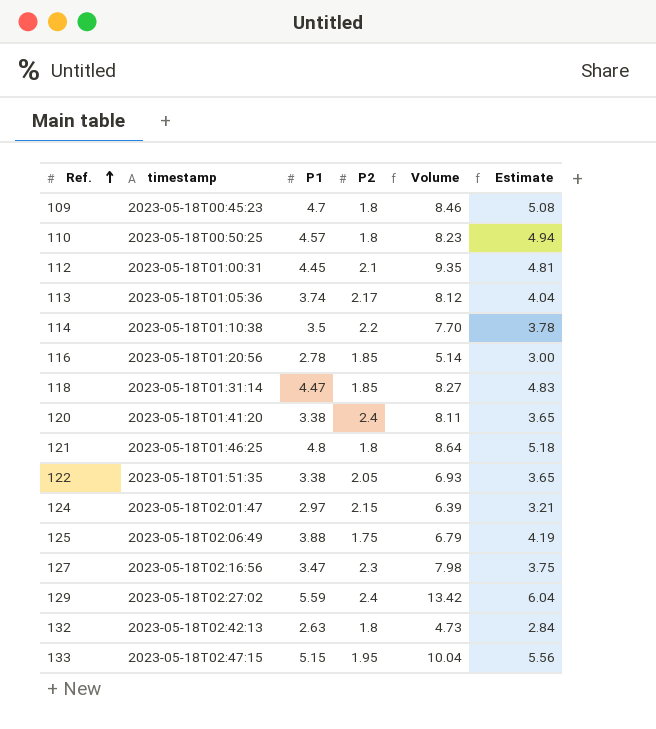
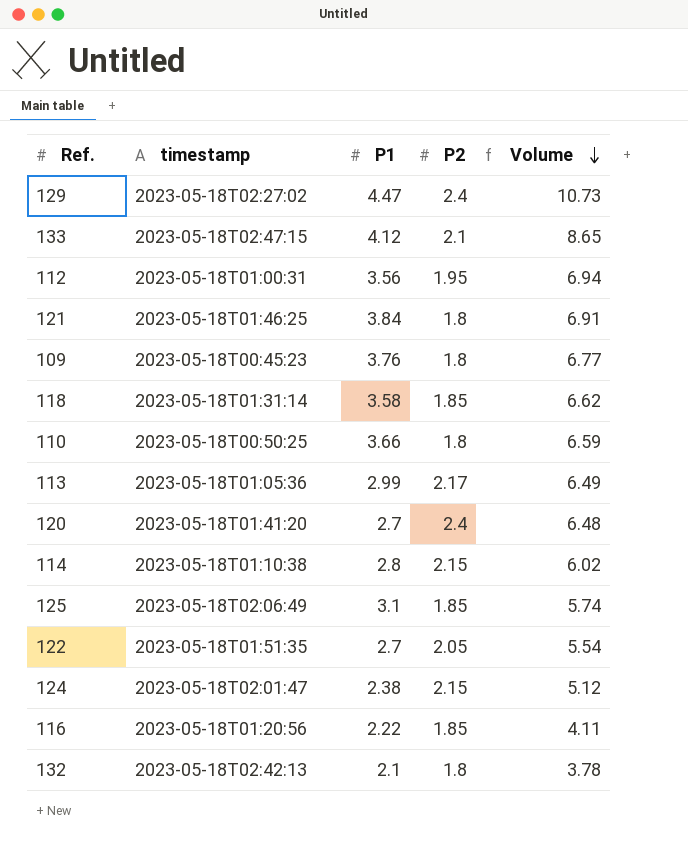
row order: Ref. ascending -> Volume descending
column Estimate | formula: [P1] * 1.08 -> none
row 127: 2023-05-18T02:16:56 | 3.47 | 2.3 | 7.98 | 3.75 -> none
129 | P1: 5.59 -> 4.47
129 | Volume: 13.42 -> 10.73
133 | P1: 5.15 -> 4.12
133 | P2: 1.95 -> 2.1
133 | Volume: 10.04 -> 8.65
112 | P1: 4.45 -> 3.56
112 | P2: 2.1 -> 1.95
112 | Volume: 9.35 -> 6.94
121 | P1: 4.8 -> 3.84
121 | Volume: 8.64 -> 6.91
109 | P1: 4.7 -> 3.76
109 | Volume: 8.46 -> 6.77
118 | P1: 4.47 -> 3.58
118 | Volume: 8.27 -> 6.62
110 | P1: 4.57 -> 3.66
110 | Volume: 8.23 -> 6.59
113 | P1: 3.74 -> 2.99
113 | Volume: 8.12 -> 6.49
120 | P1: 3.38 -> 2.7
120 | Volume: 8.11 -> 6.48
114 | P1: 3.5 -> 2.8
114 | P2: 2.2 -> 2.15
114 | Volume: 7.70 -> 6.02
125 | P1: 3.88 -> 3.1
125 | P2: 1.75 -> 1.85
125 | Volume: 6.79 -> 5.74
122 | P1: 3.38 -> 2.7
122 | Volume: 6.93 -> 5.54
124 | P1: 2.97 -> 2.38
124 | Volume: 6.39 -> 5.12
116 | P1: 2.78 -> 2.22
116 | Volume: 5.14 -> 4.11
132 | P1: 2.63 -> 2.1
132 | Volume: 4.73 -> 3.78

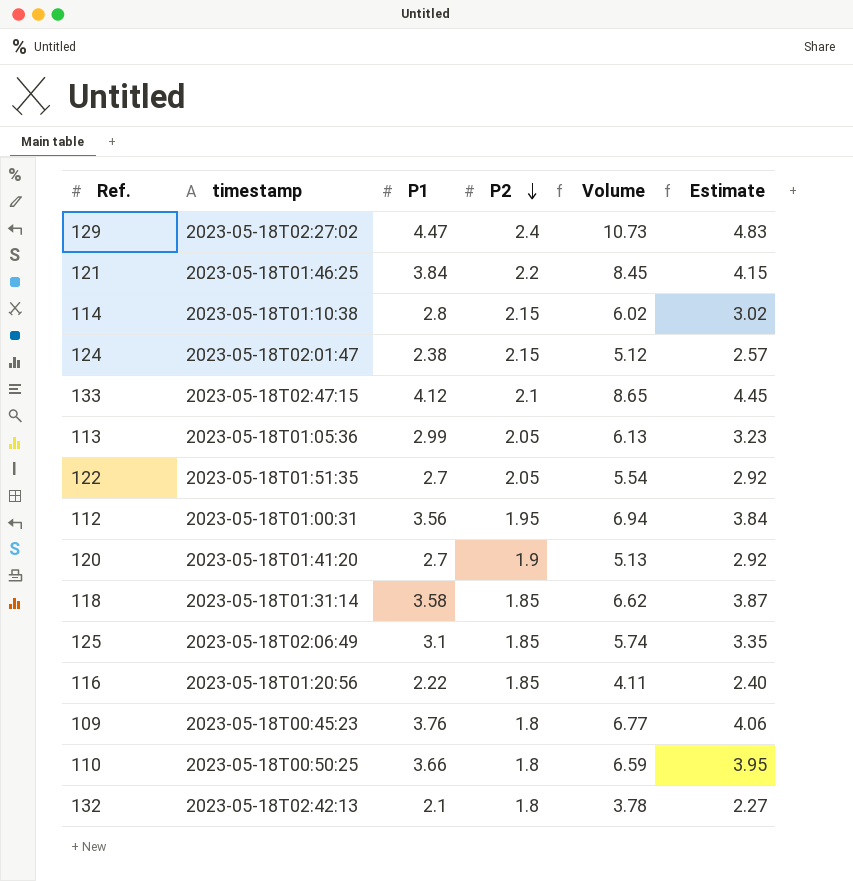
row order: Volume descending -> P2 descending
column Estimate | formula: none -> [P1] * 1.08
121 | P2: 1.8 -> 2.2
121 | Volume: 6.91 -> 8.45
113 | P2: 2.17 -> 2.05
113 | Volume: 6.49 -> 6.13
120 | P2: 2.4 -> 1.9
120 | Volume: 6.48 -> 5.13

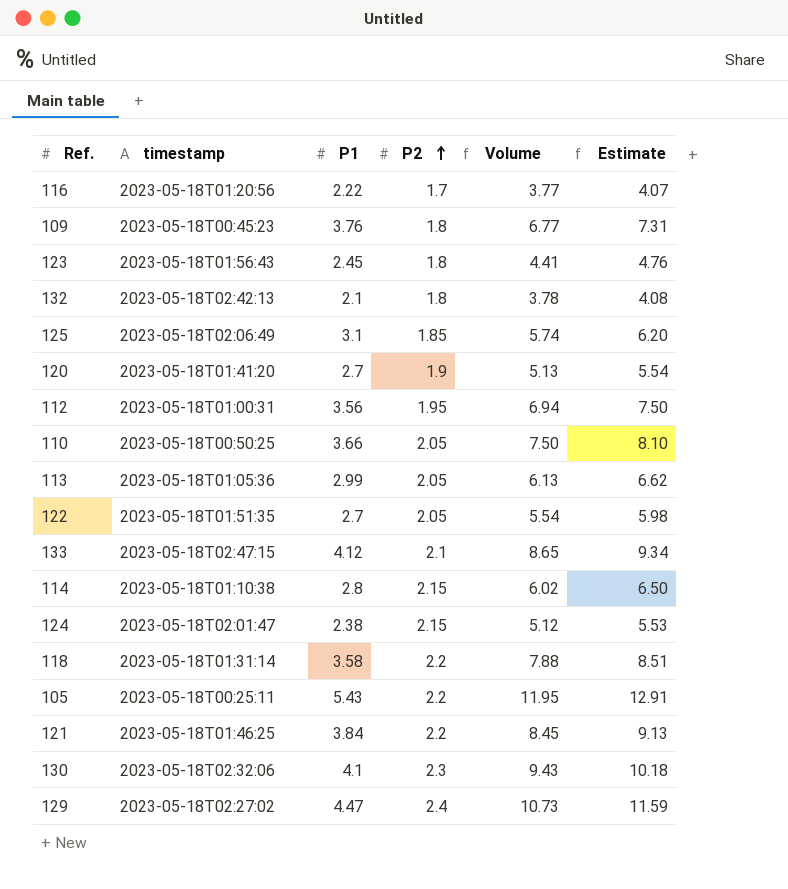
row order: P2 descending -> P2 ascending
column Estimate | formula: [P1] * 1.08 -> [Volume] * 1.08
116 | P2: 1.85 -> 1.7
116 | Volume: 4.11 -> 3.77
row 123: none -> 2023-05-18T01:56:43 | 2.45 | 1.8 | 4.41 | 4.76
110 | P2: 1.8 -> 2.05
110 | Volume: 6.59 -> 7.50
118 | P2: 1.85 -> 2.2
118 | Volume: 6.62 -> 7.88
row 105: none -> 2023-05-18T00:25:11 | 5.43 | 2.2 | 11.95 | 12.91
row 130: none -> 2023-05-18T02:32:06 | 4.1 | 2.3 | 9.43 | 10.18

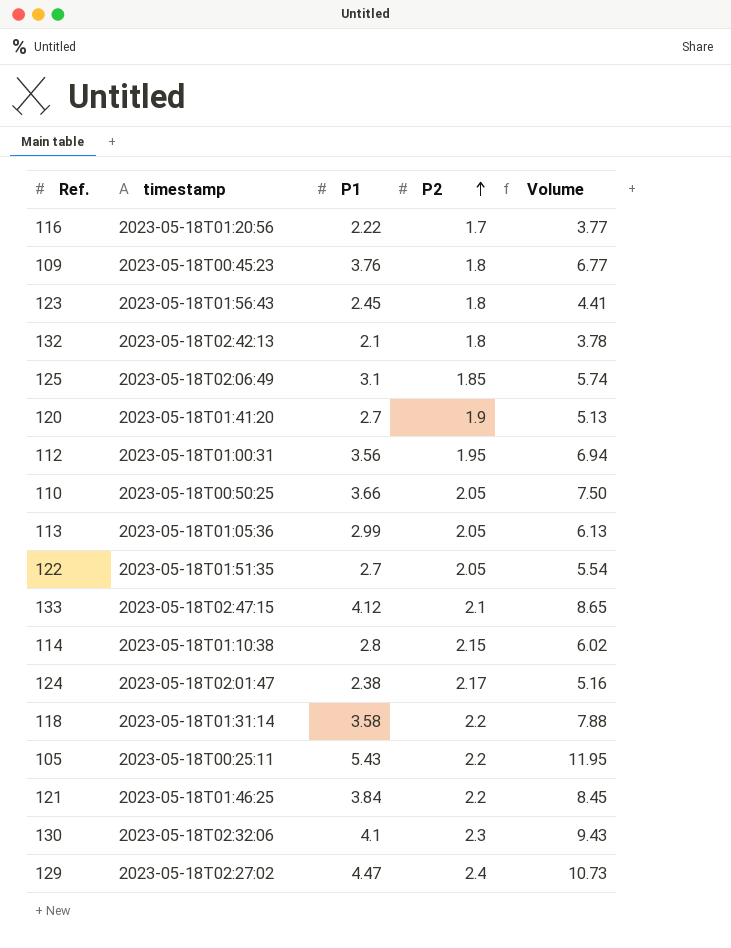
column Estimate | formula: [Volume] * 1.08 -> none
124 | P2: 2.15 -> 2.17
124 | Volume: 5.12 -> 5.16

